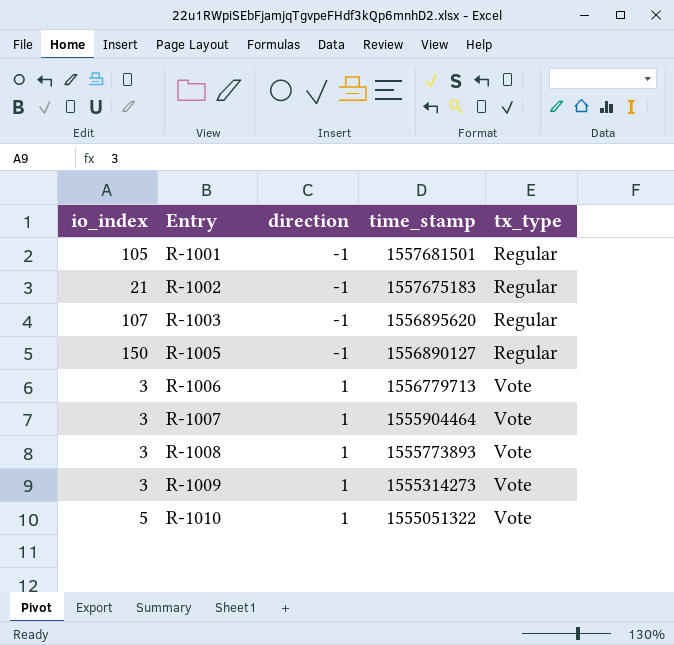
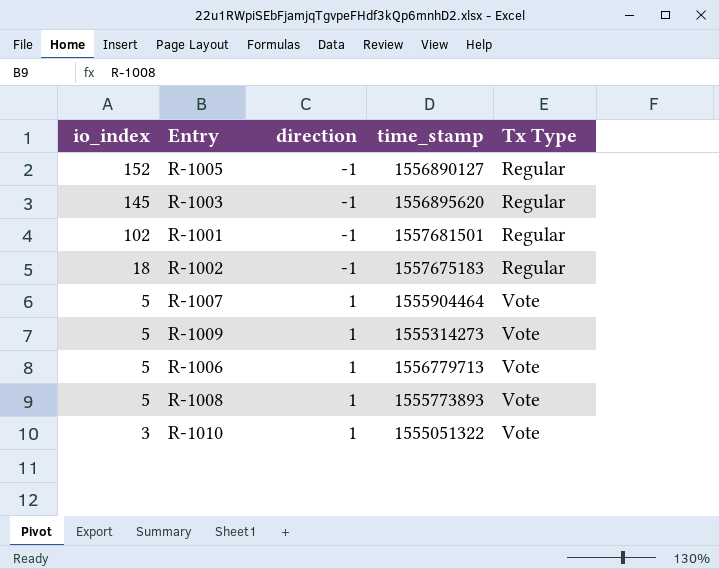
row order: Entry ascending -> io_index descending
column name: tx_type -> Tx Type
R-1005 | io_index: 150 -> 152
R-1003 | io_index: 107 -> 145
R-1001 | io_index: 105 -> 102
R-1002 | io_index: 21 -> 18
R-1007 | io_index: 3 -> 5
R-1009 | io_index: 3 -> 5
R-1006 | io_index: 3 -> 5
R-1008 | io_index: 3 -> 5
R-1010 | io_index: 5 -> 3

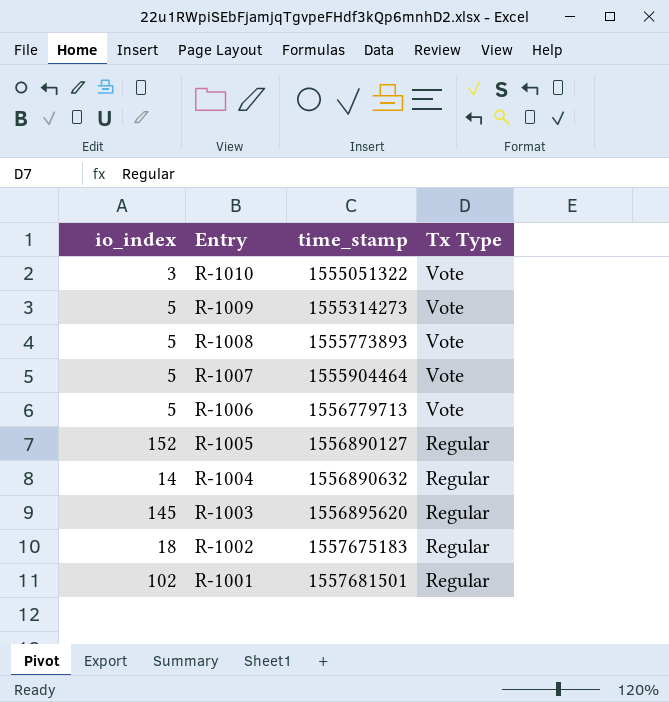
row order: io_index descending -> Entry descending
column direction | position: 3 -> none
row R-1004: none -> 14 | 1556890632 | Regular

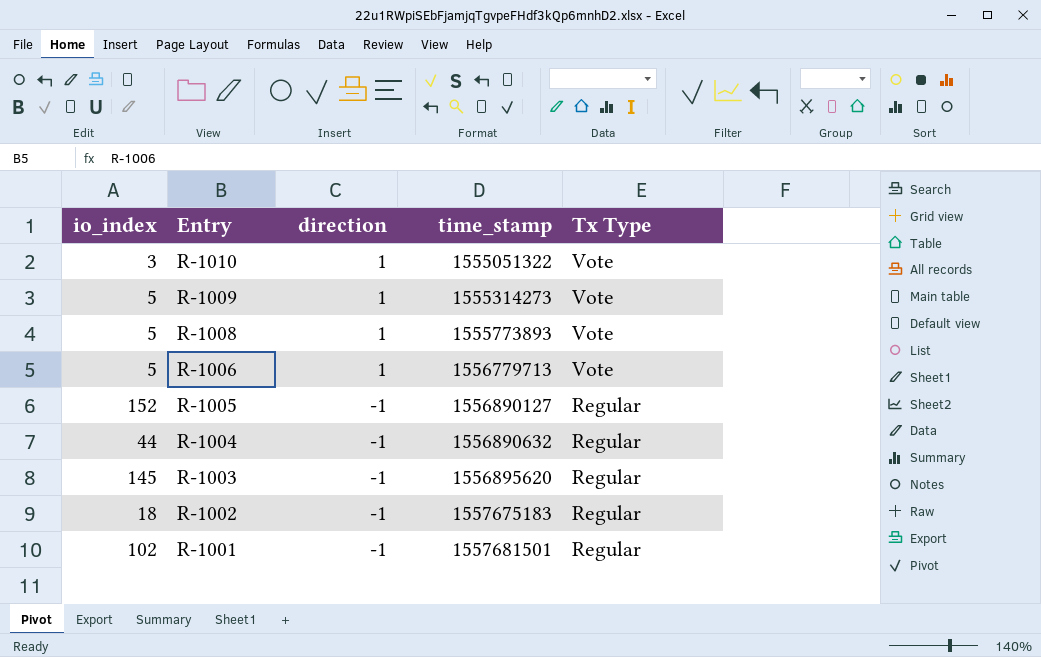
column direction | position: none -> 3
row R-1007: 5 | 1555904464 | Vote -> none
R-1004 | io_index: 14 -> 44

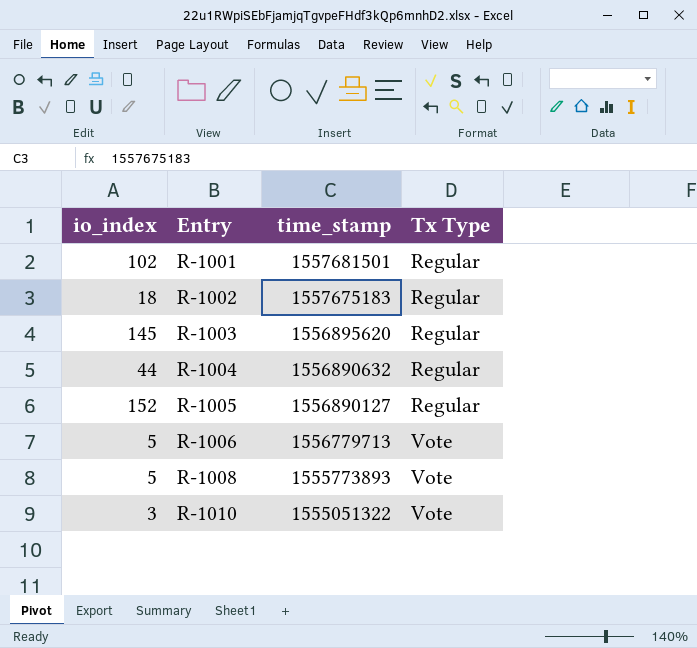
row order: Entry descending -> Entry ascending
column direction | position: 3 -> none
row R-1009: 5 | 1 | 1555314273 | Vote -> none

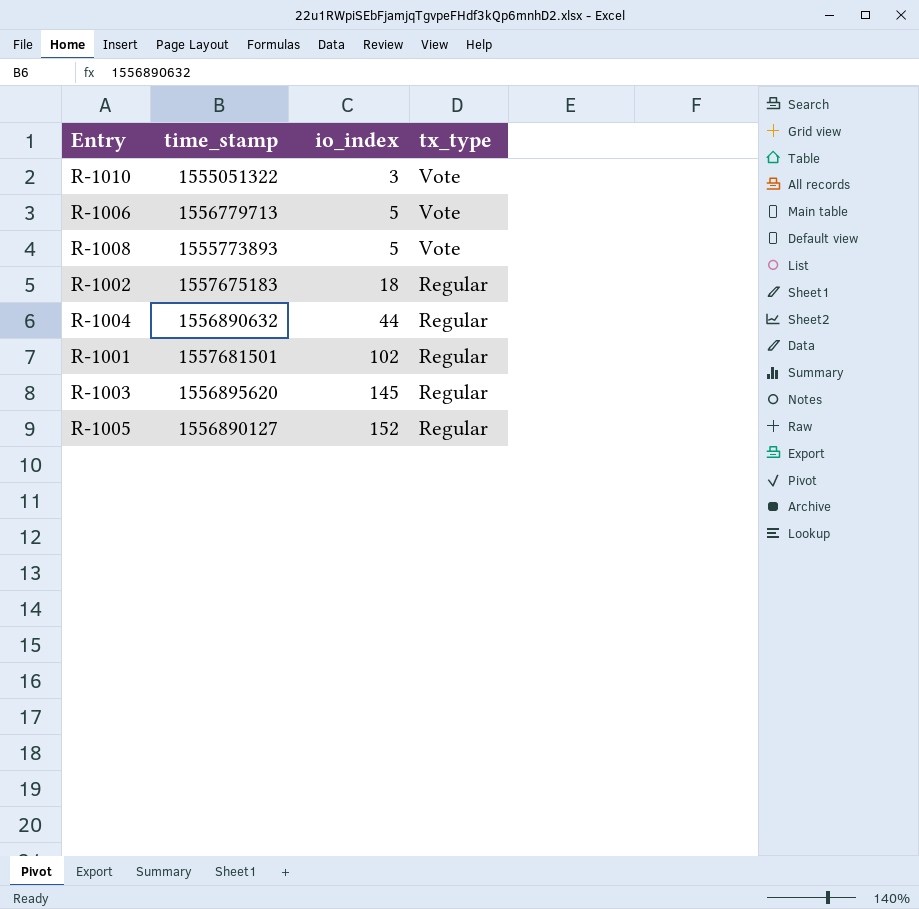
row order: Entry ascending -> io_index ascending
column io_index | position: 1 -> 3
column name: Tx Type -> tx_type

